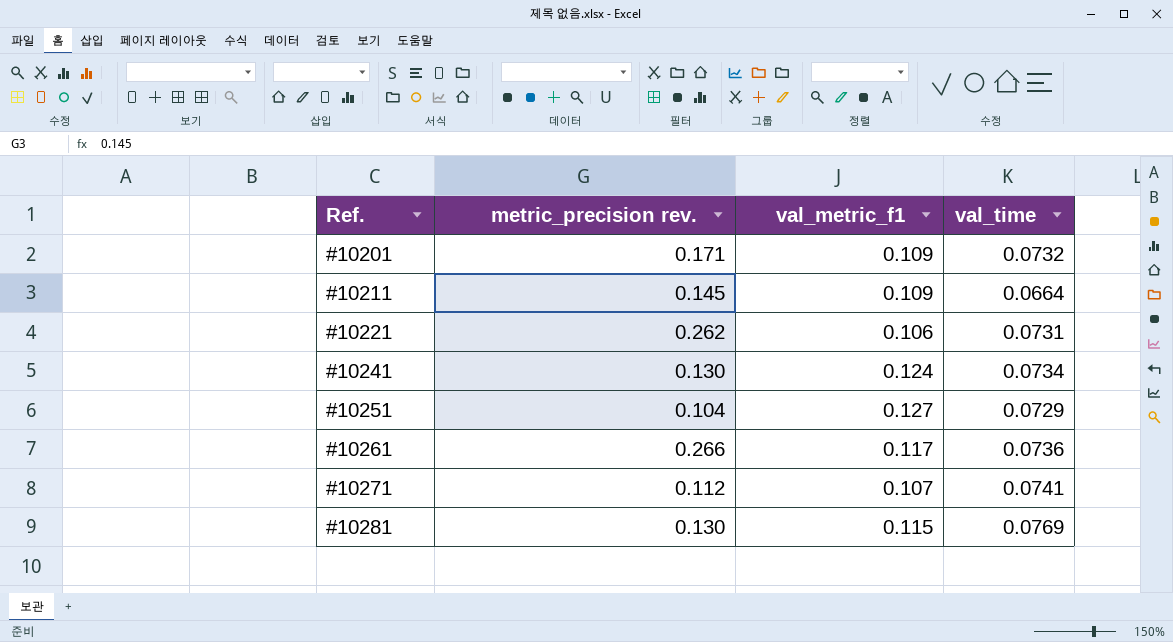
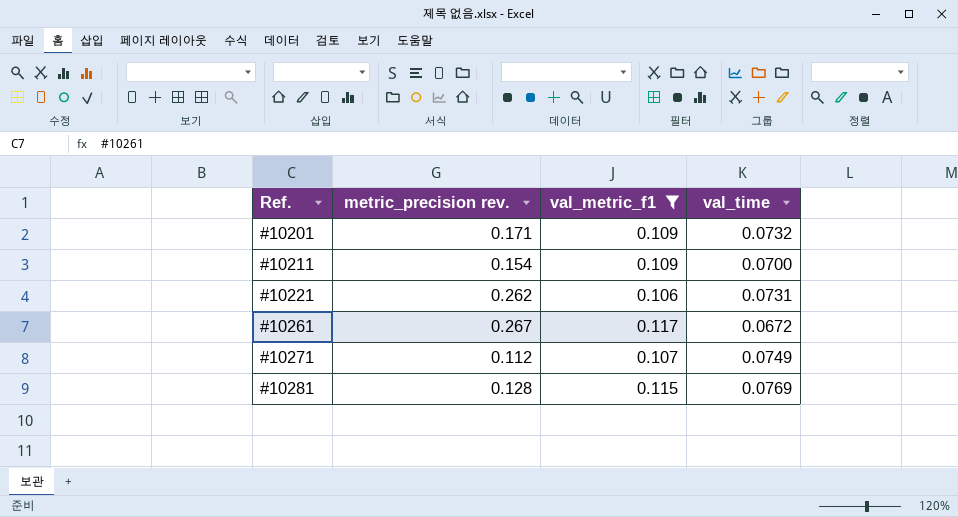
filter: none -> val_metric_f1 <= 0.117
#10211 | metric_precision rev.: 0.145 -> 0.154
#10211 | val_time: 0.0664 -> 0.0700
#10261 | metric_precision rev.: 0.266 -> 0.267
#10261 | val_time: 0.0736 -> 0.0672
#10271 | val_time: 0.0741 -> 0.0749
#10281 | metric_precision rev.: 0.130 -> 0.128

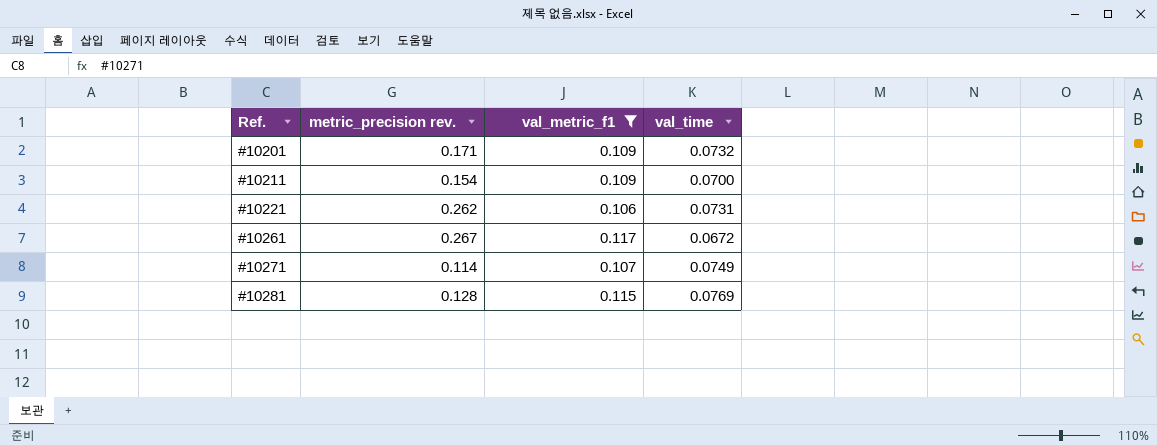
#10271 | metric_precision rev.: 0.112 -> 0.114

